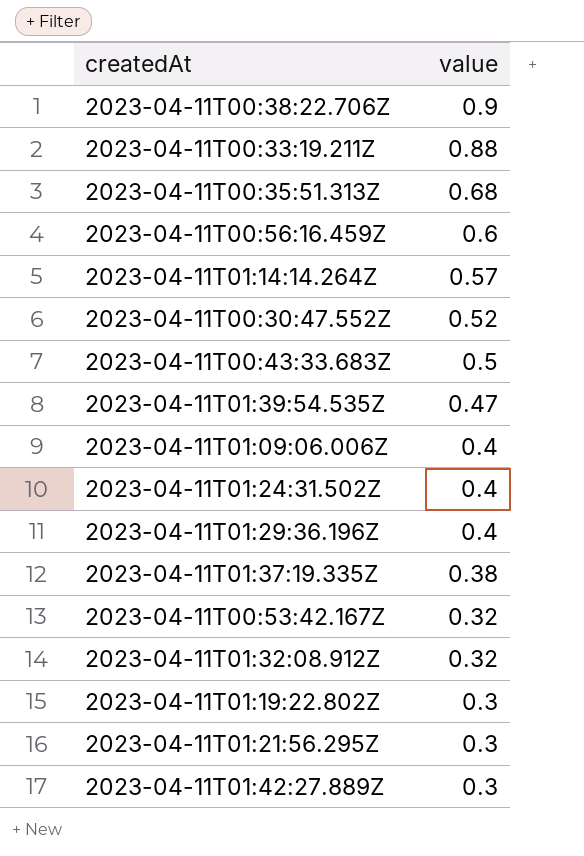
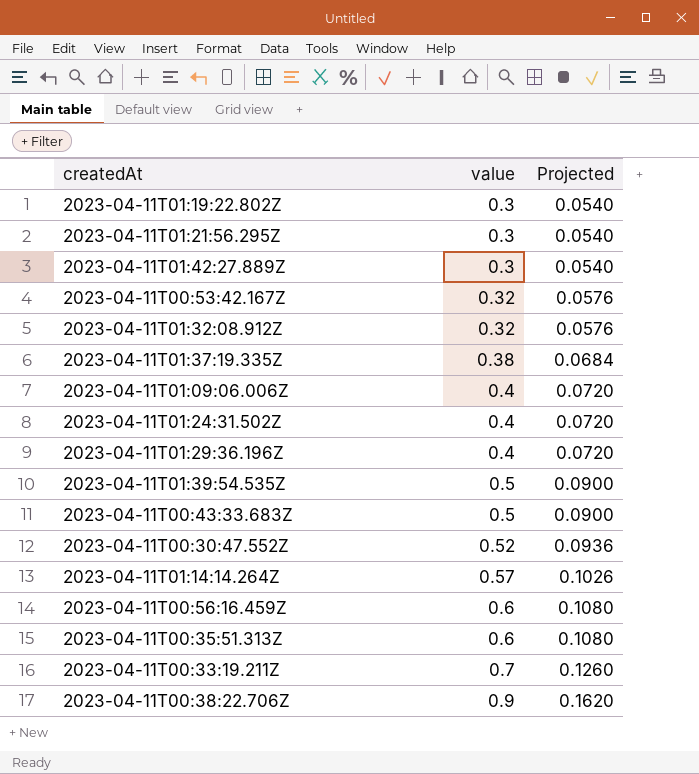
row order: value descending -> value ascending
column Projected | formula: none -> [value] * 0.18
2023-04-11T01:39:54.535Z | value: 0.47 -> 0.5
2023-04-11T00:35:51.313Z | value: 0.68 -> 0.6
2023-04-11T00:33:19.211Z | value: 0.88 -> 0.7

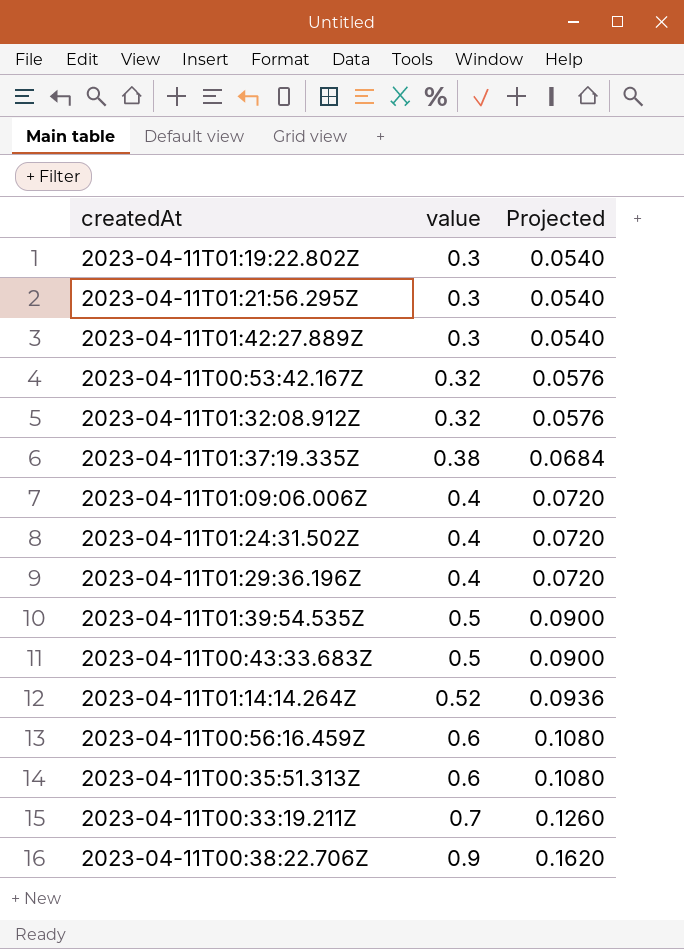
row 2023-04-11T00:30:47.552Z: 0.52 | 0.0936 -> none
2023-04-11T01:14:14.264Z | value: 0.57 -> 0.52
2023-04-11T01:14:14.264Z | Projected: 0.1026 -> 0.0936

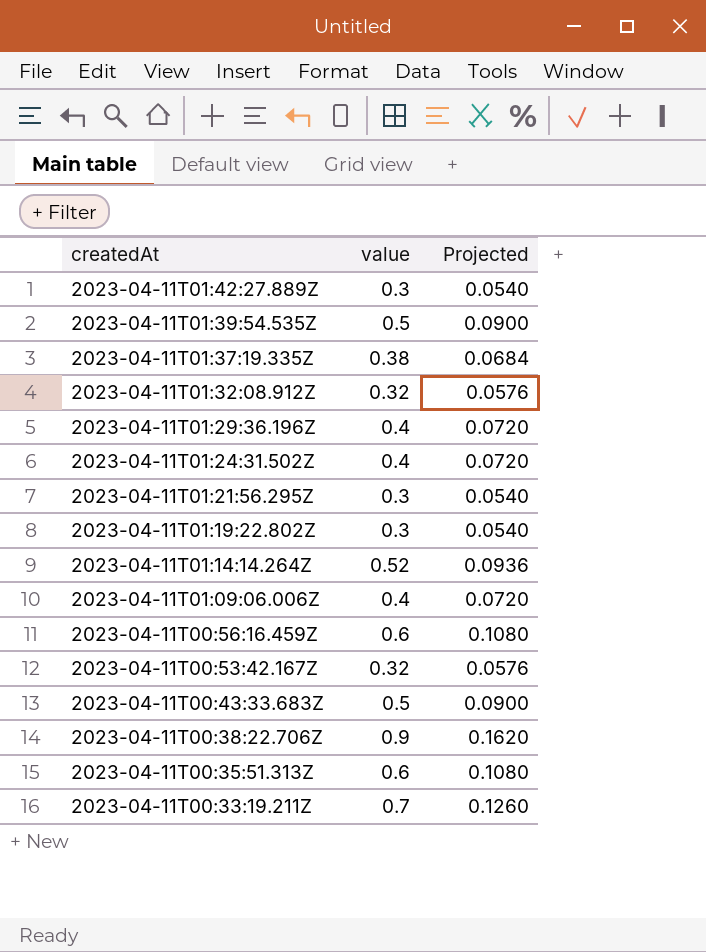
row order: value ascending -> createdAt descending

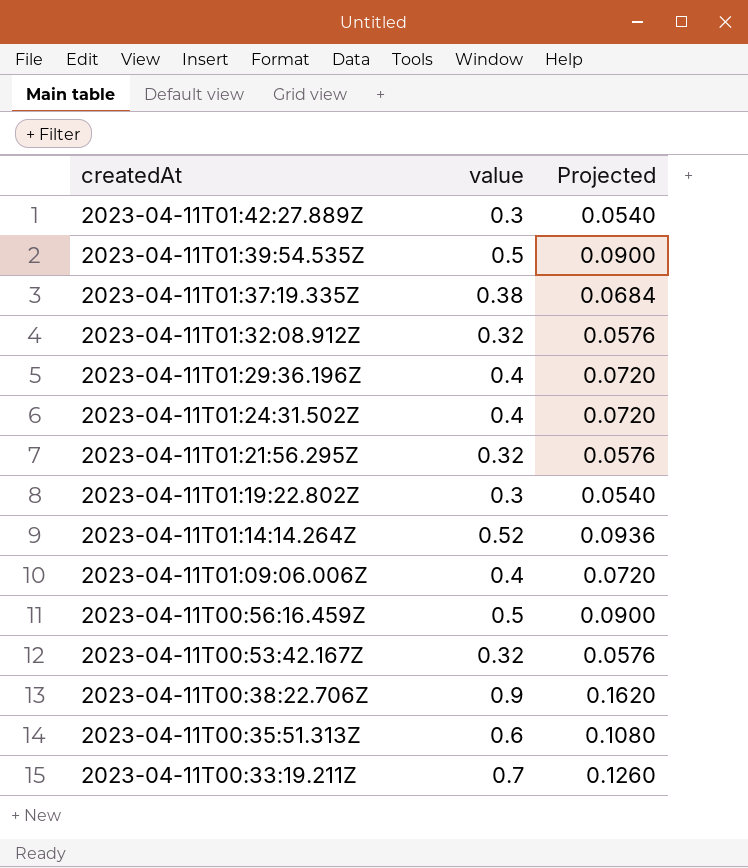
row 2023-04-11T00:43:33.683Z: 0.5 | 0.0900 -> none
2023-04-11T01:21:56.295Z | value: 0.3 -> 0.32
2023-04-11T01:21:56.295Z | Projected: 0.0540 -> 0.0576
2023-04-11T00:56:16.459Z | value: 0.6 -> 0.5
2023-04-11T00:56:16.459Z | Projected: 0.1080 -> 0.0900

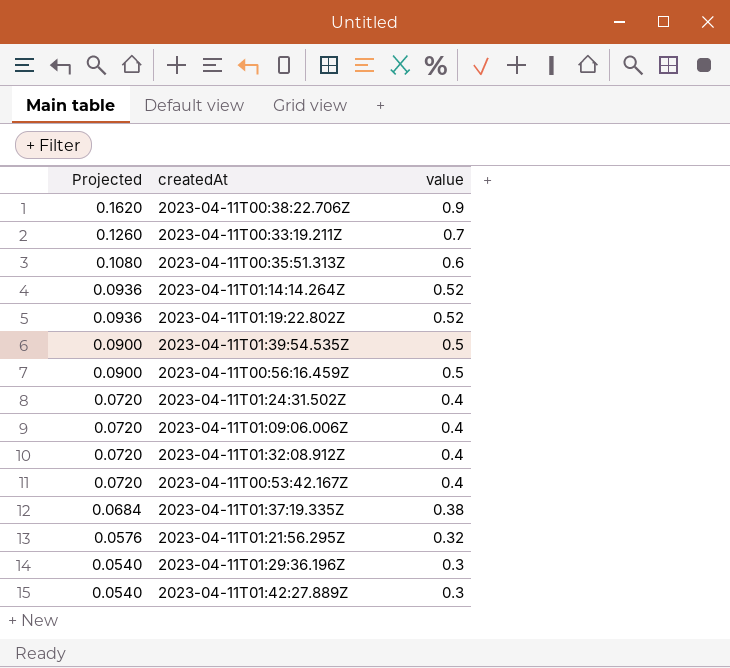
row order: createdAt descending -> Projected descending
column Projected | position: 3 -> 1
2023-04-11T01:19:22.802Z | Projected: 0.0540 -> 0.0936
2023-04-11T01:19:22.802Z | value: 0.3 -> 0.52
2023-04-11T01:32:08.912Z | Projected: 0.0576 -> 0.0720
2023-04-11T01:32:08.912Z | value: 0.32 -> 0.4
2023-04-11T00:53:42.167Z | Projected: 0.0576 -> 0.0720
2023-04-11T00:53:42.167Z | value: 0.32 -> 0.4
2023-04-11T01:29:36.196Z | Projected: 0.0720 -> 0.0540
2023-04-11T01:29:36.196Z | value: 0.4 -> 0.3

